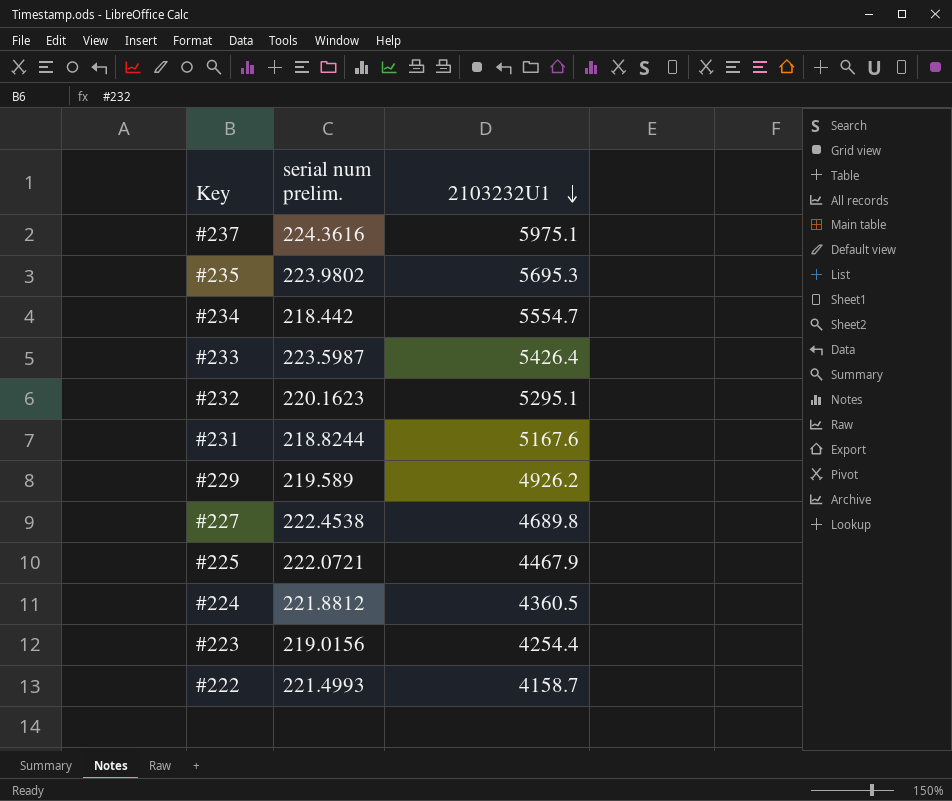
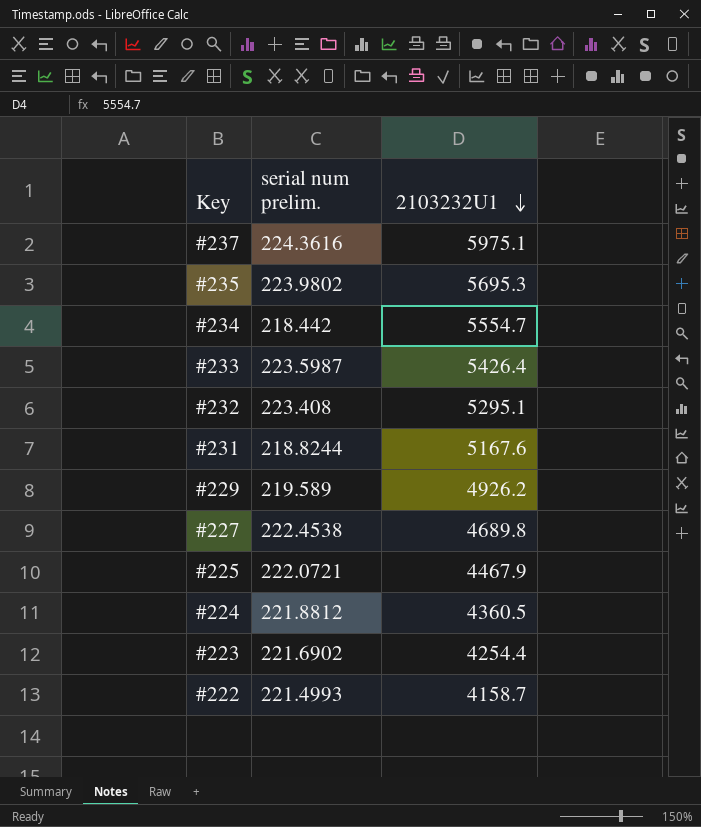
#232 | serial num prelim.: 220.1623 -> 223.408
#223 | serial num prelim.: 219.0156 -> 221.6902

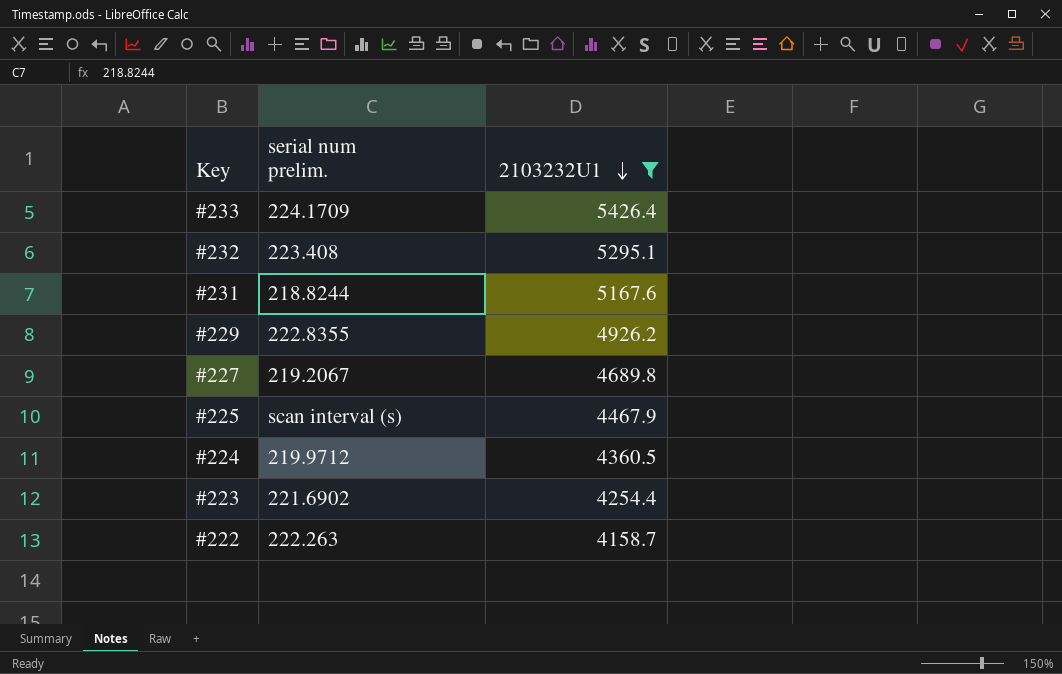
filter: none -> 2103232U1 <= 5426.4
#233 | serial num prelim.: 223.5987 -> 224.1709
#229 | serial num prelim.: 219.589 -> 222.8355
#227 | serial num prelim.: 222.4538 -> 219.2067
#225 | serial num prelim.: 222.0721 -> scan interval (s)
#224 | serial num prelim.: 221.8812 -> 219.9712
#222 | serial num prelim.: 221.4993 -> 222.263

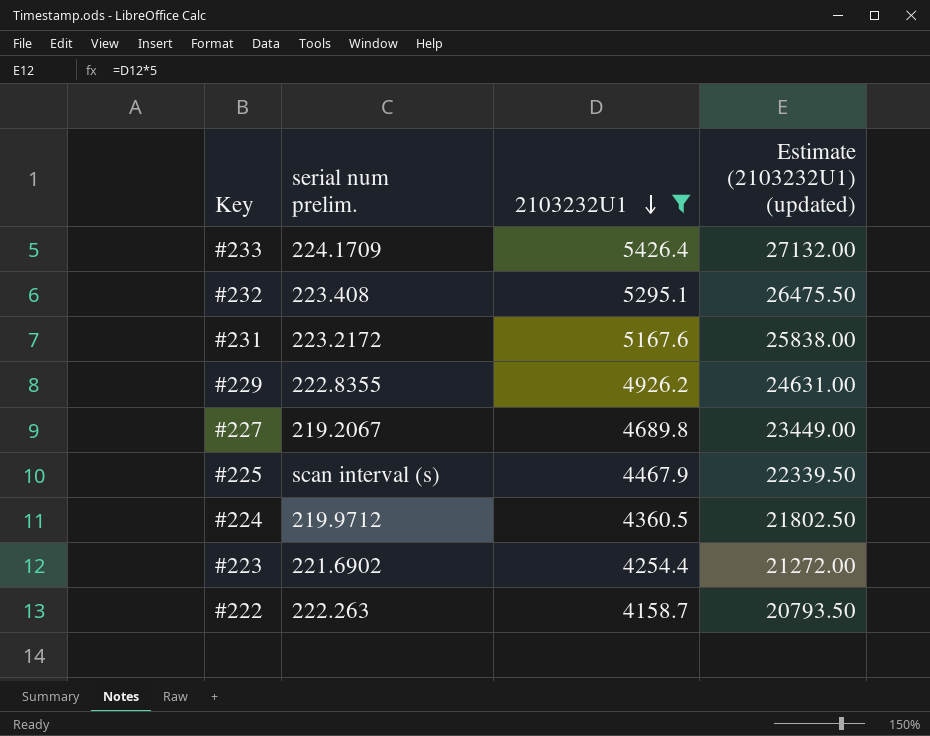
column Estimate (2103232U1) (updated) | formula: none -> [2103232U1] * 5
#231 | serial num prelim.: 218.8244 -> 223.2172

